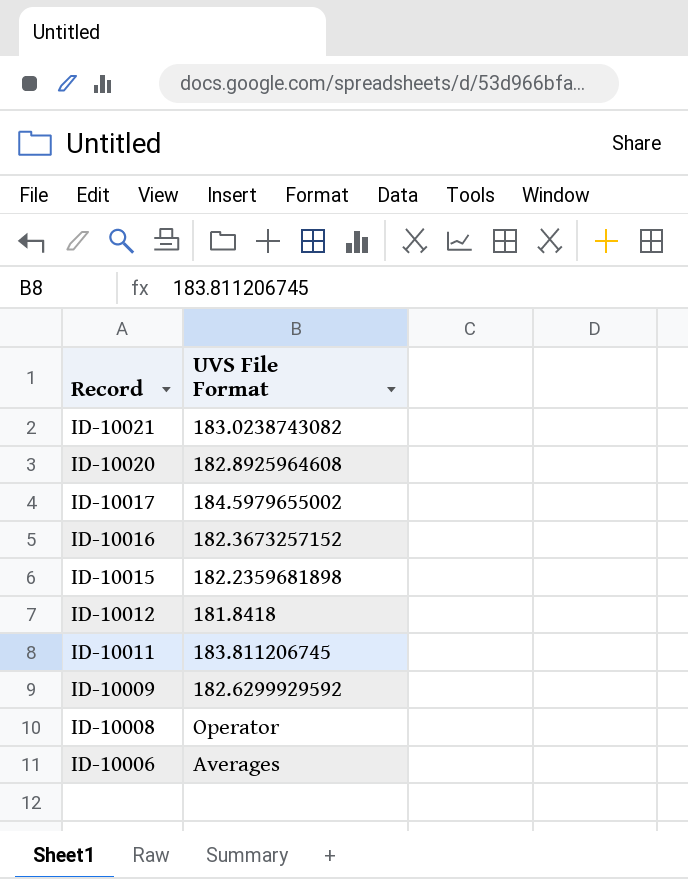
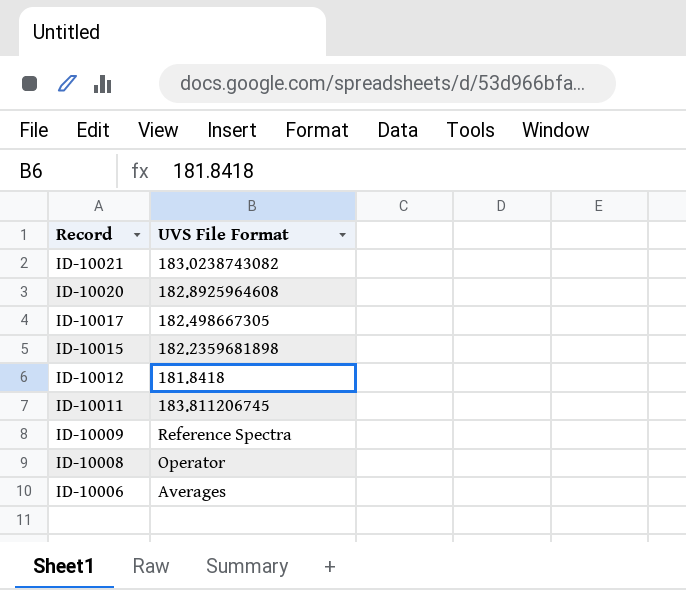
row ID-10016: 182.3673257152 -> none
ID-10017 | UVS File Format: 184.5979655002 -> 182.498667305
ID-10009 | UVS File Format: 182.6299929592 -> Reference Spectra

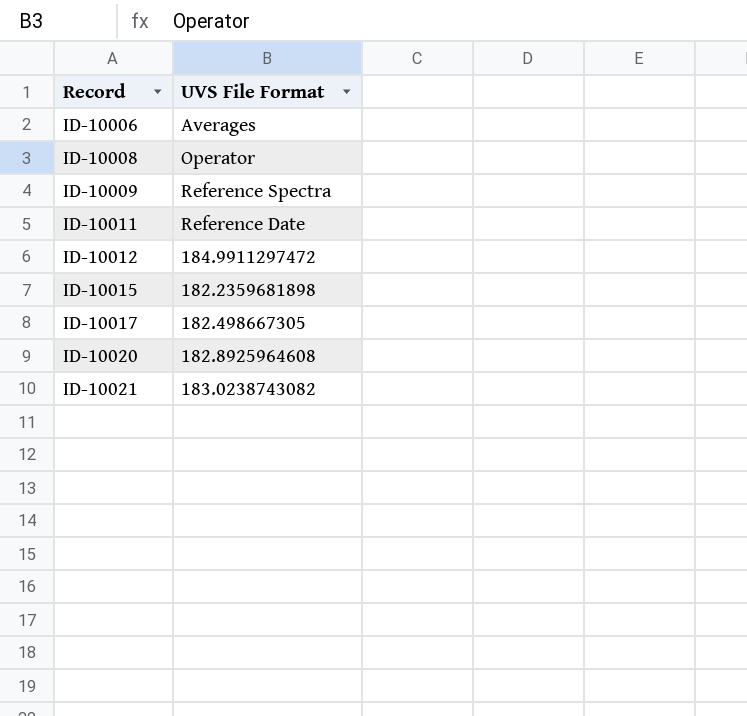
row order: Record descending -> Record ascending
ID-10011 | UVS File Format: 183.811206745 -> Reference Date
ID-10012 | UVS File Format: 181.8418 -> 184.9911297472

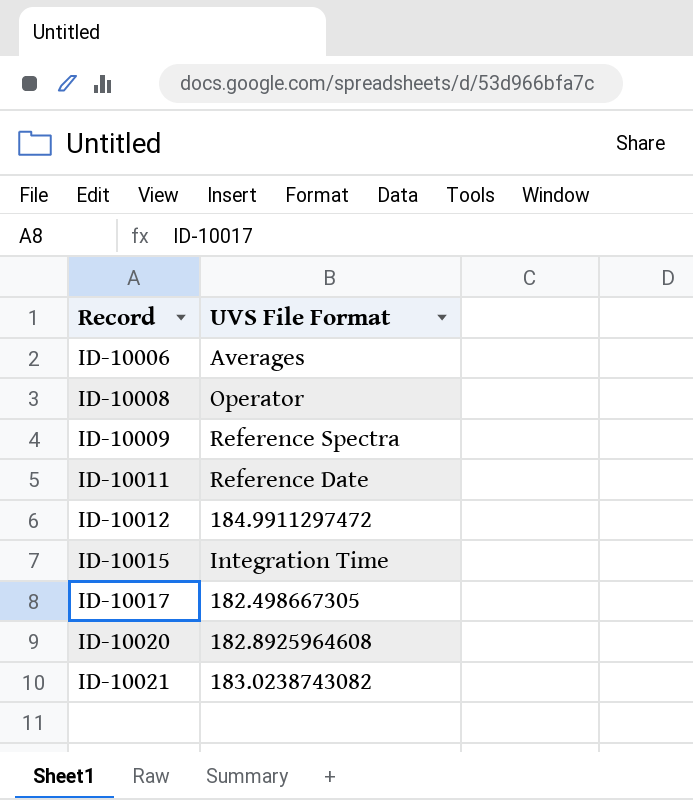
ID-10015 | UVS File Format: 182.2359681898 -> Integration Time

